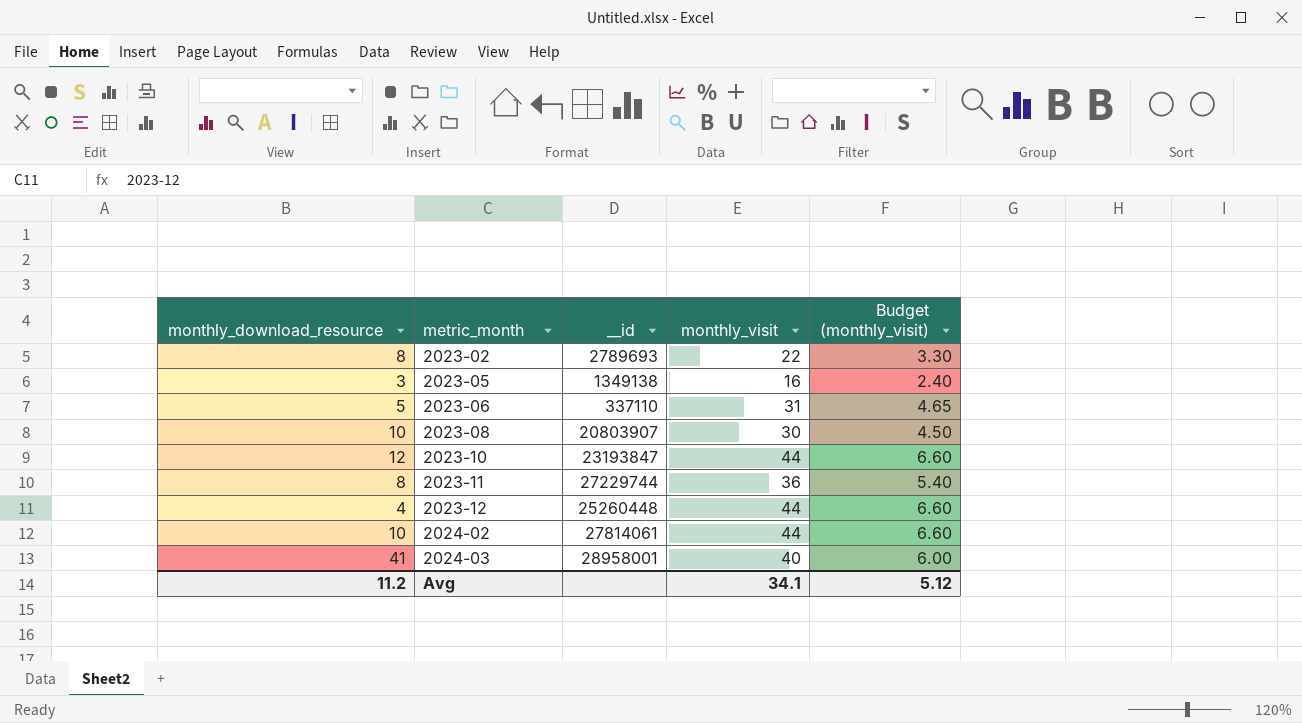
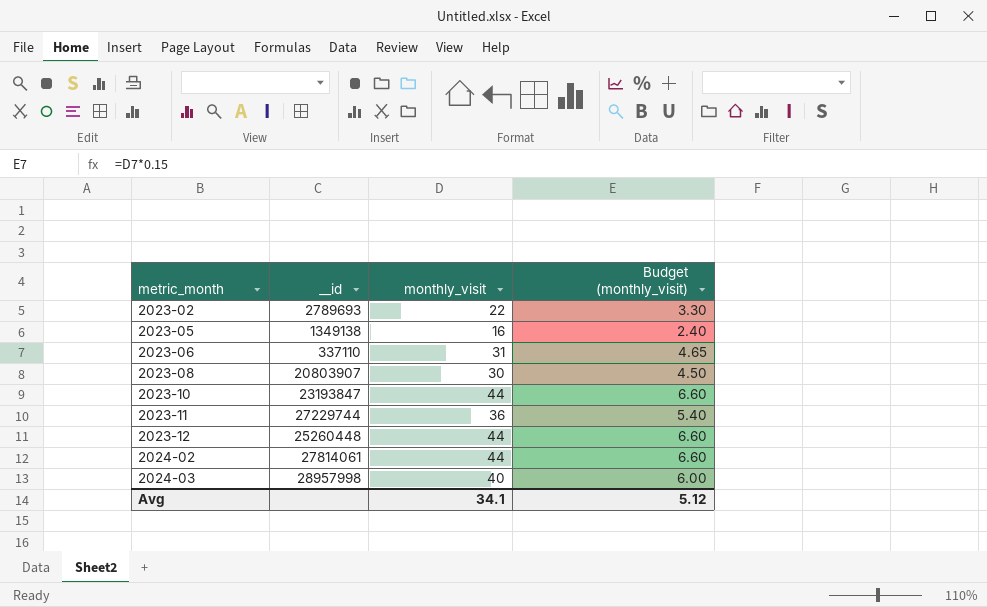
column monthly_download_resource | position: 1 -> none
2024-03 | __id: 28958001 -> 28957998

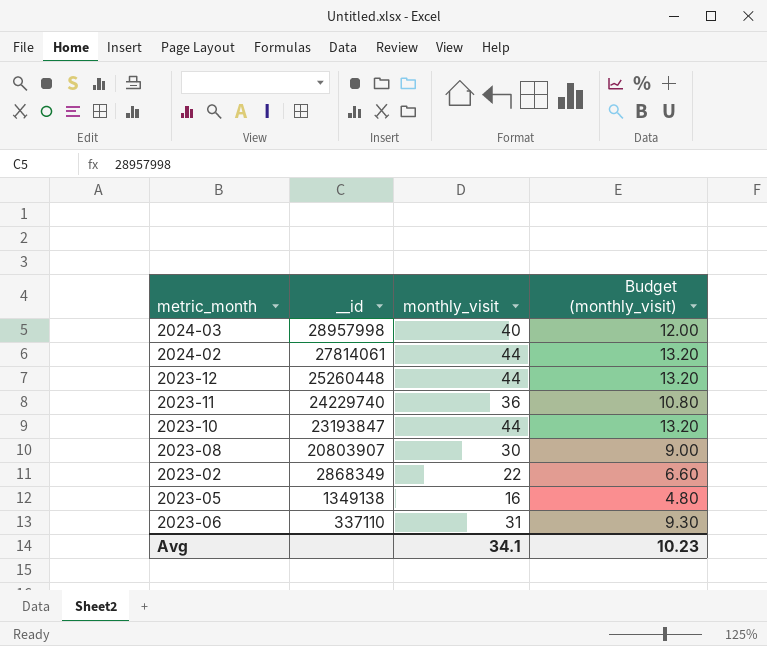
row order: metric_month ascending -> __id descending
column Budget (monthly_visit) | formula: [monthly_visit] * 0.15 -> [monthly_visit] * 0.3
2023-11 | __id: 27229744 -> 24229740
2023-02 | __id: 2789693 -> 2868349
Avg | Budget (monthly_visit): 5.12 -> 10.23

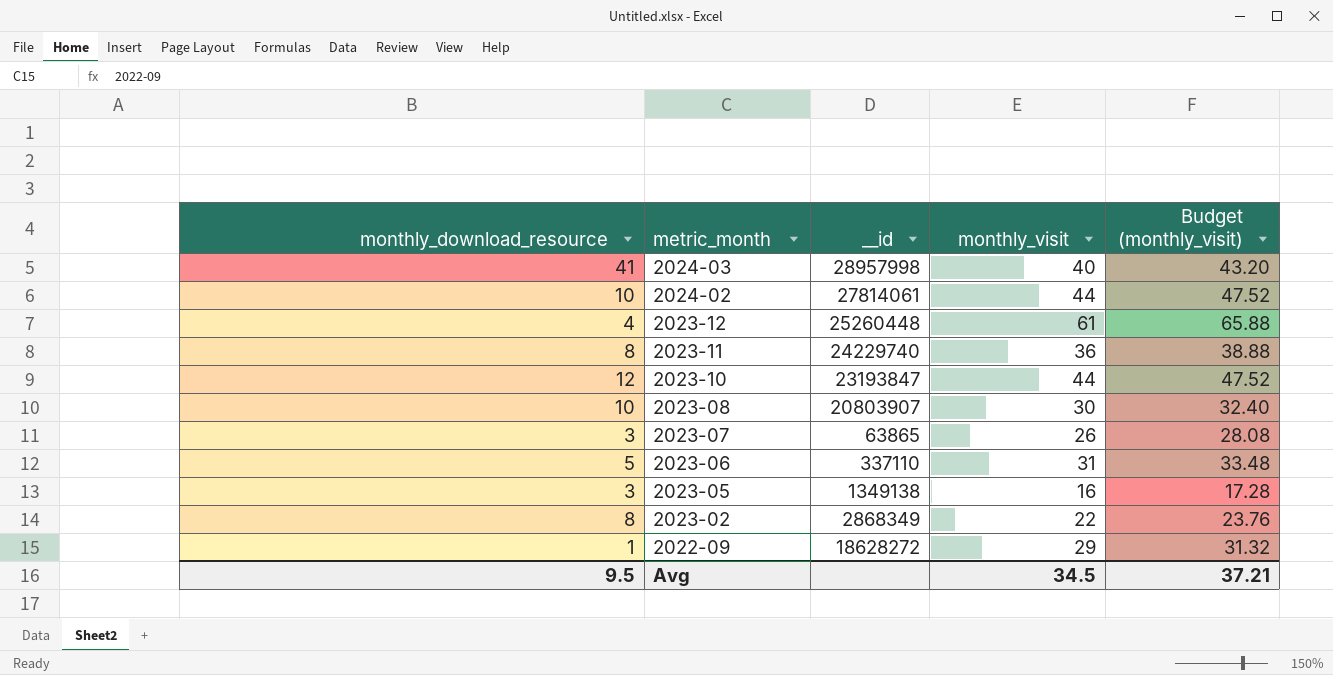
row order: __id descending -> metric_month descending
column monthly_download_resource | position: none -> 1
column Budget (monthly_visit) | formula: [monthly_visit] * 0.3 -> [monthly_visit] * 1.08
2023-12 | monthly_visit: 44 -> 61
row 2023-07: none -> 3 | 63865 | 26 | 28.08
row 2022-09: none -> 1 | 18628272 | 29 | 31.32
Avg | monthly_visit: 34.1 -> 34.5
Avg | Budget (monthly_visit): 10.23 -> 37.21

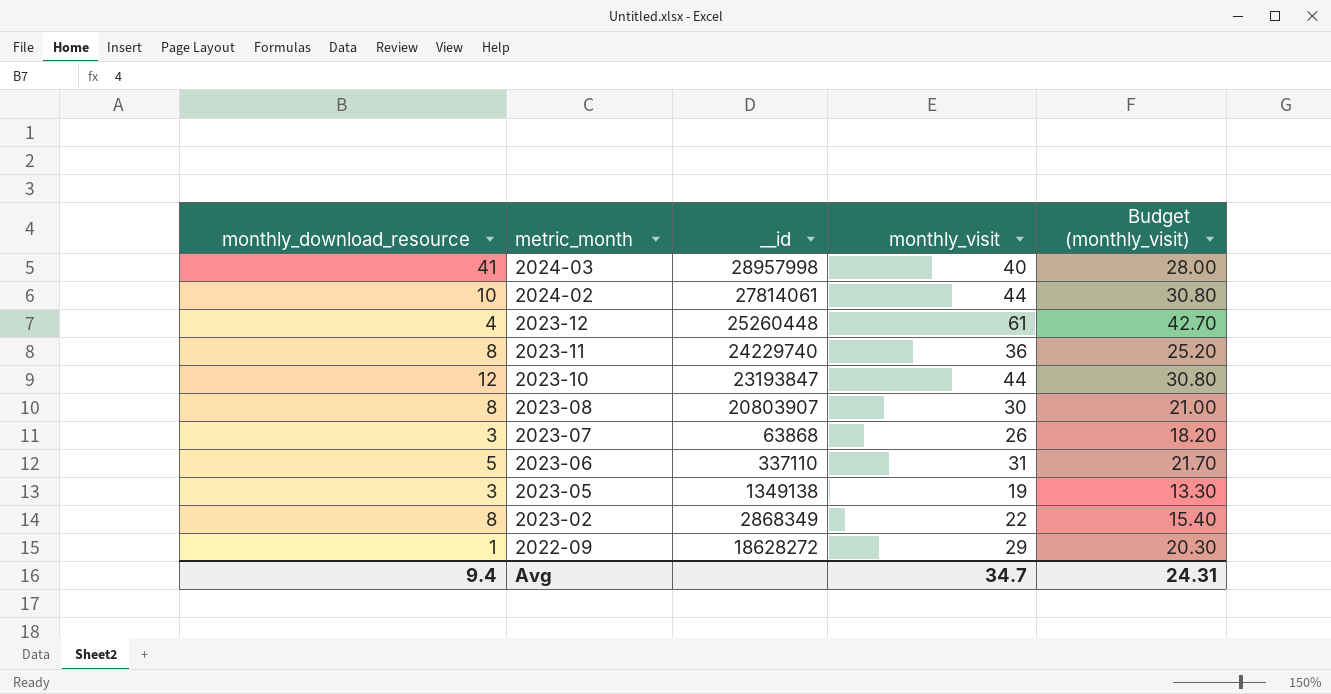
column Budget (monthly_visit) | formula: [monthly_visit] * 1.08 -> [monthly_visit] * 0.7
2023-08 | monthly_download_resource: 10 -> 8
2023-07 | __id: 63865 -> 63868
2023-05 | monthly_visit: 16 -> 19
Avg | monthly_download_resource: 9.5 -> 9.4
Avg | monthly_visit: 34.5 -> 34.7
Avg | Budget (monthly_visit): 37.21 -> 24.31

